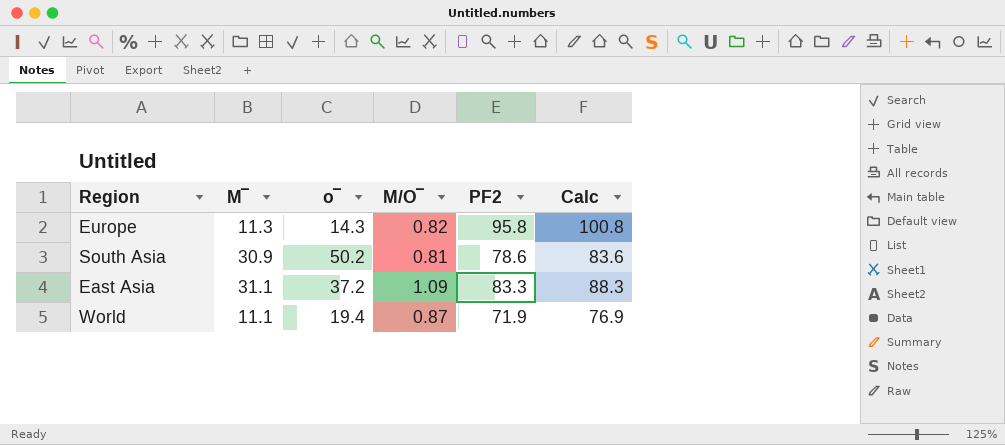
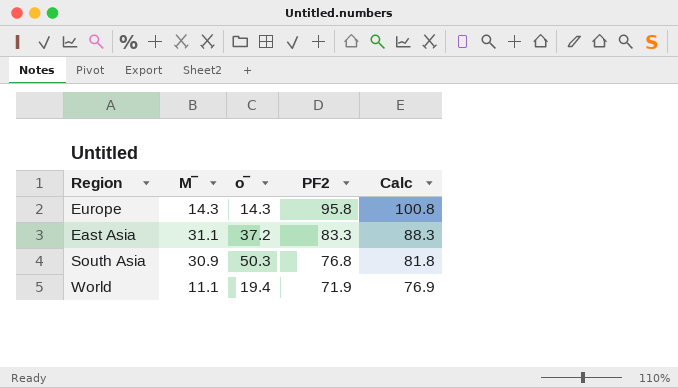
row order: none -> PF2 descending
column M/O‾ | position: 4 -> none
Europe | M‾: 11.3 -> 14.3
South Asia | o‾: 50.2 -> 50.3
South Asia | PF2: 78.6 -> 76.8
South Asia | Calc: 83.6 -> 81.8

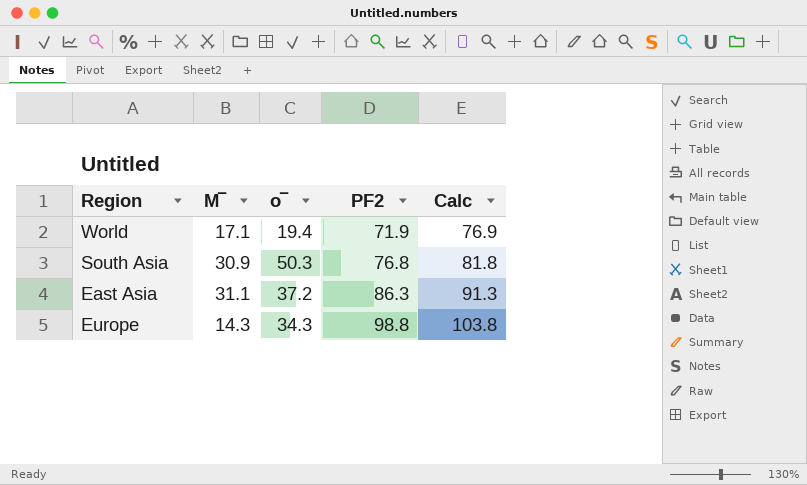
row order: PF2 descending -> PF2 ascending
World | M‾: 11.1 -> 17.1
East Asia | PF2: 83.3 -> 86.3
East Asia | Calc: 88.3 -> 91.3
Europe | o‾: 14.3 -> 34.3
Europe | PF2: 95.8 -> 98.8
Europe | Calc: 100.8 -> 103.8

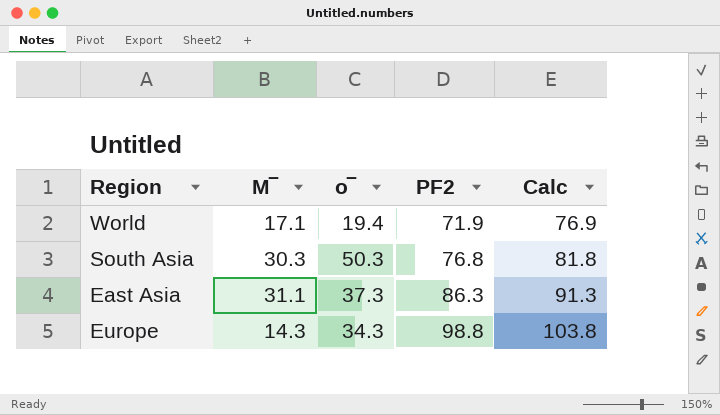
South Asia | M‾: 30.9 -> 30.3
East Asia | o‾: 37.2 -> 37.3

